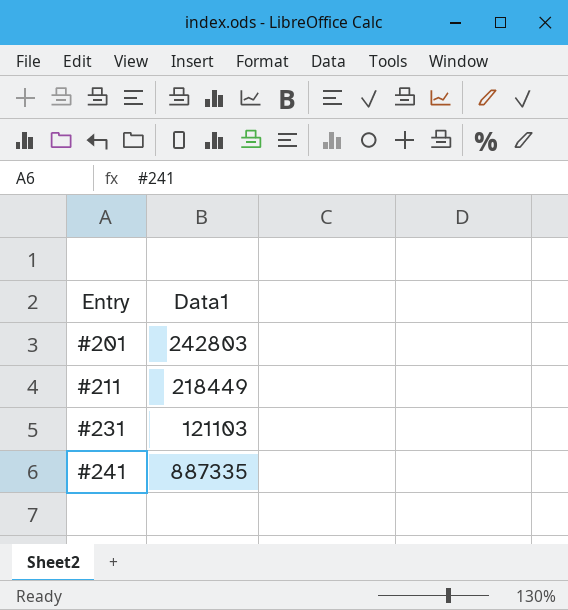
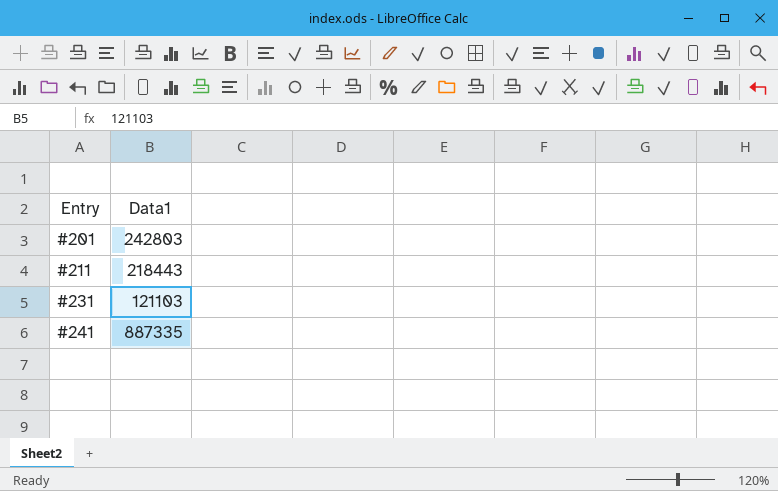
#211 | Data1: 218449 -> 218443

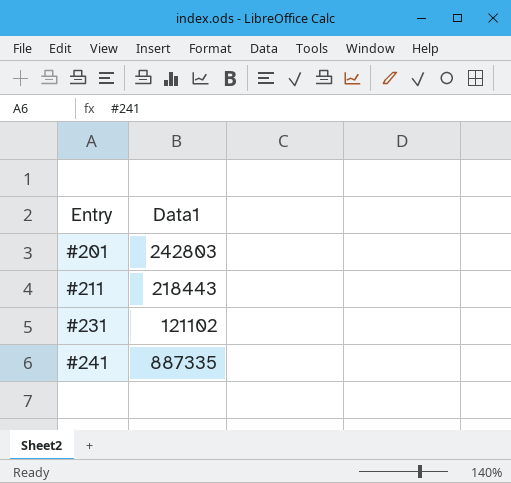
#231 | Data1: 121103 -> 121102

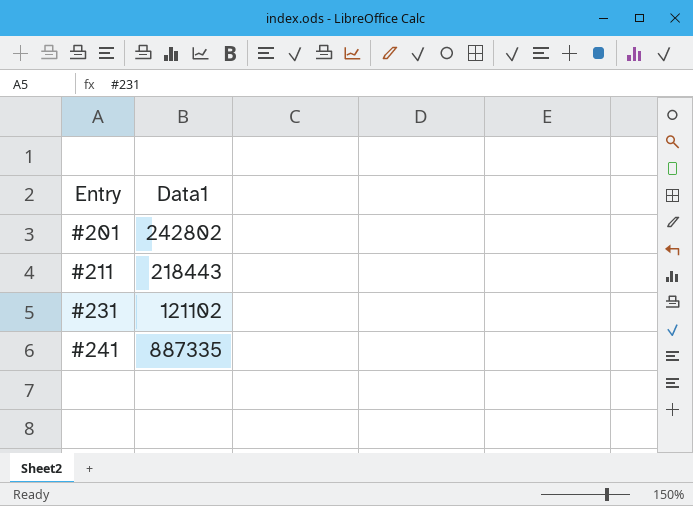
#201 | Data1: 242803 -> 242802

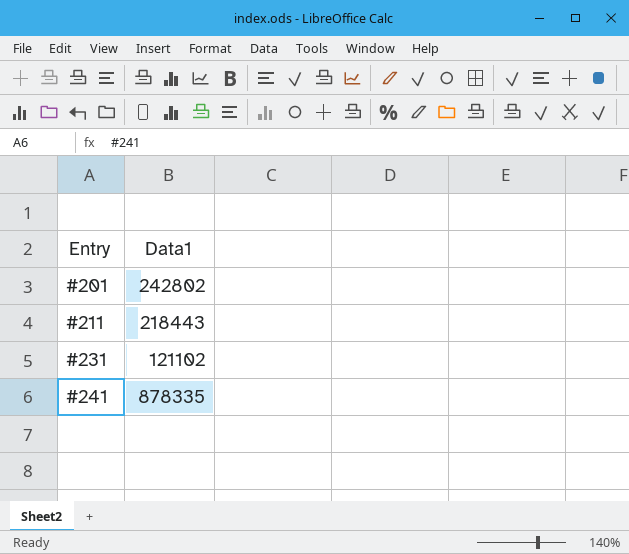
#241 | Data1: 887335 -> 878335

